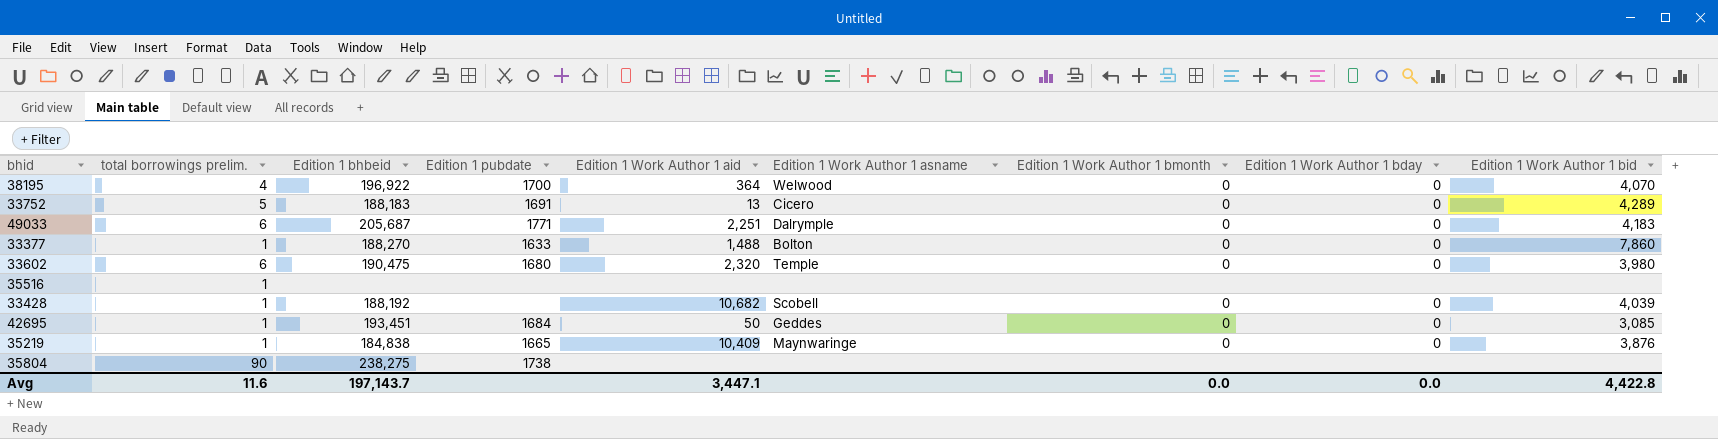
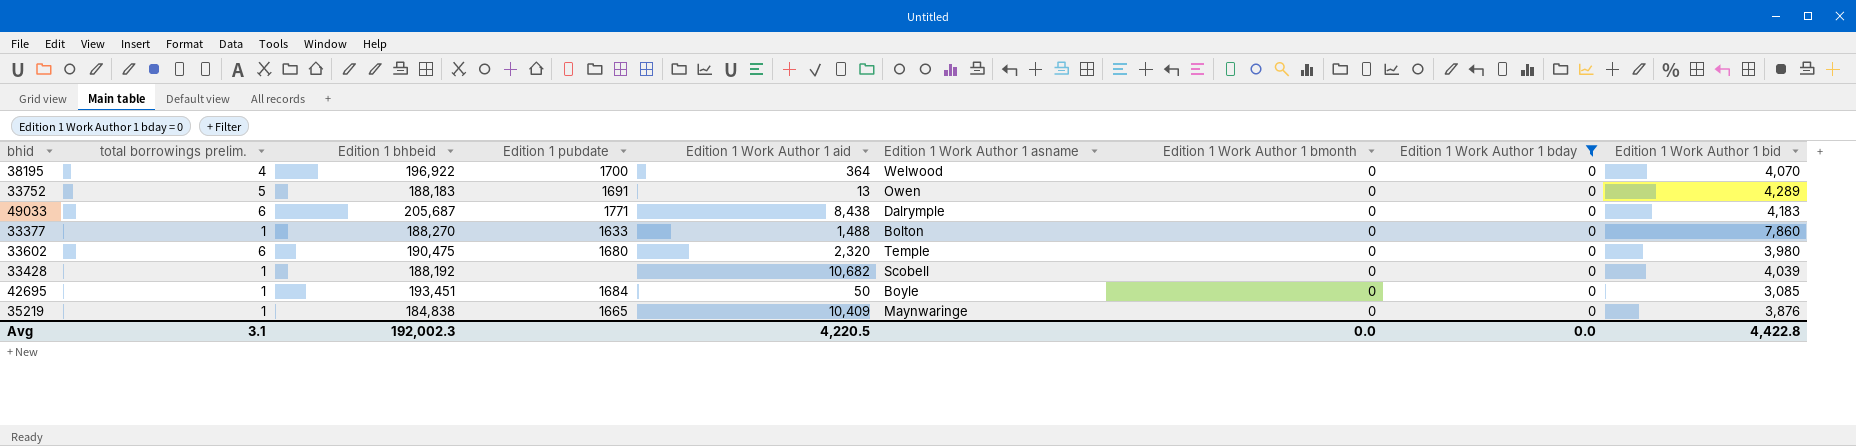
filter: none -> Edition 1 Work Author 1 bday = 0
33752 | Edition 1 Work Author 1 asname: Cicero -> Owen
49033 | Edition 1 Work Author 1 aid: 2,251 -> 8,438
42695 | Edition 1 Work Author 1 asname: Geddes -> Boyle
Avg | total borrowings prelim.: 11.6 -> 3.1
Avg | Edition 1 bhbeid: 197,143.7 -> 192,002.3
Avg | Edition 1 Work Author 1 aid: 3,447.1 -> 4,220.5

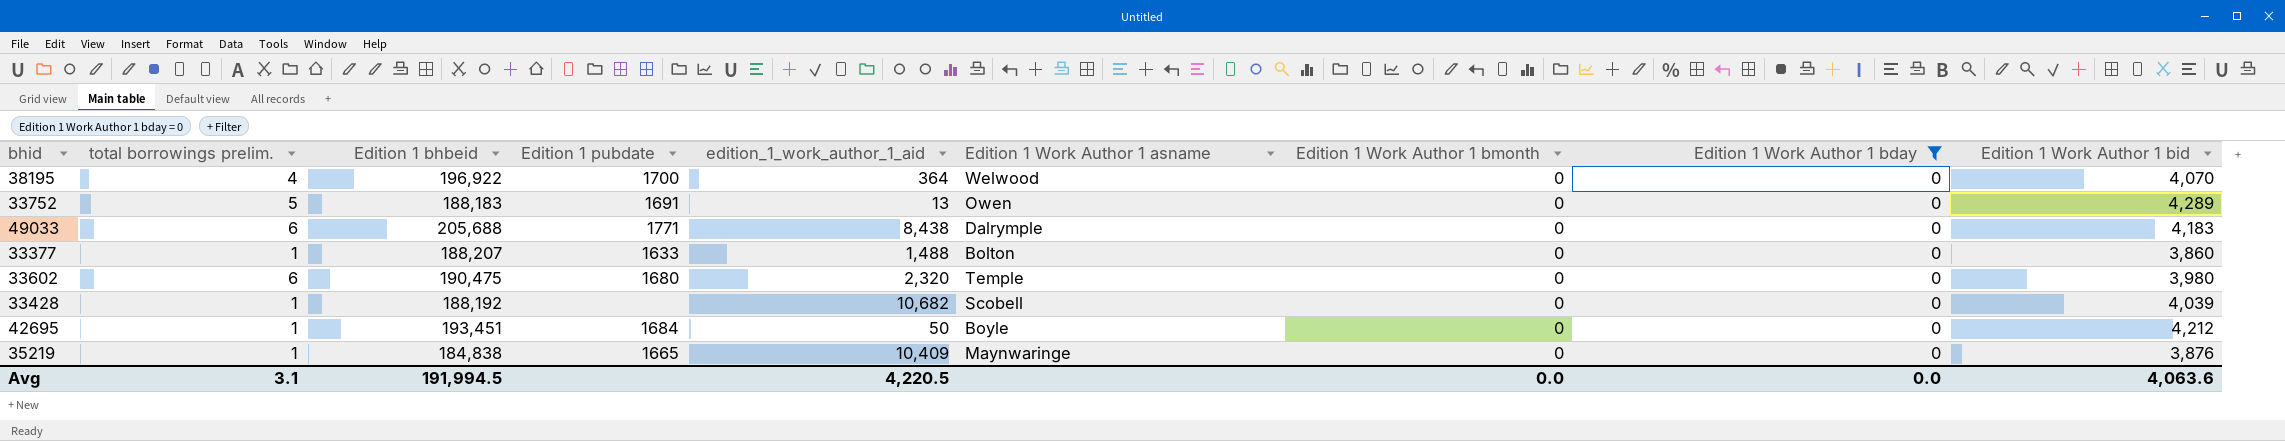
column name: Edition 1 Work Author 1 aid -> edition_1_work_author_1_aid
49033 | Edition 1 bhbeid: 205,687 -> 205,688
33377 | Edition 1 bhbeid: 188,270 -> 188,207
33377 | Edition 1 Work Author 1 bid: 7,860 -> 3,860
42695 | Edition 1 Work Author 1 bid: 3,085 -> 4,212
Avg | Edition 1 bhbeid: 192,002.3 -> 191,994.5
Avg | Edition 1 Work Author 1 bid: 4,422.8 -> 4,063.6

